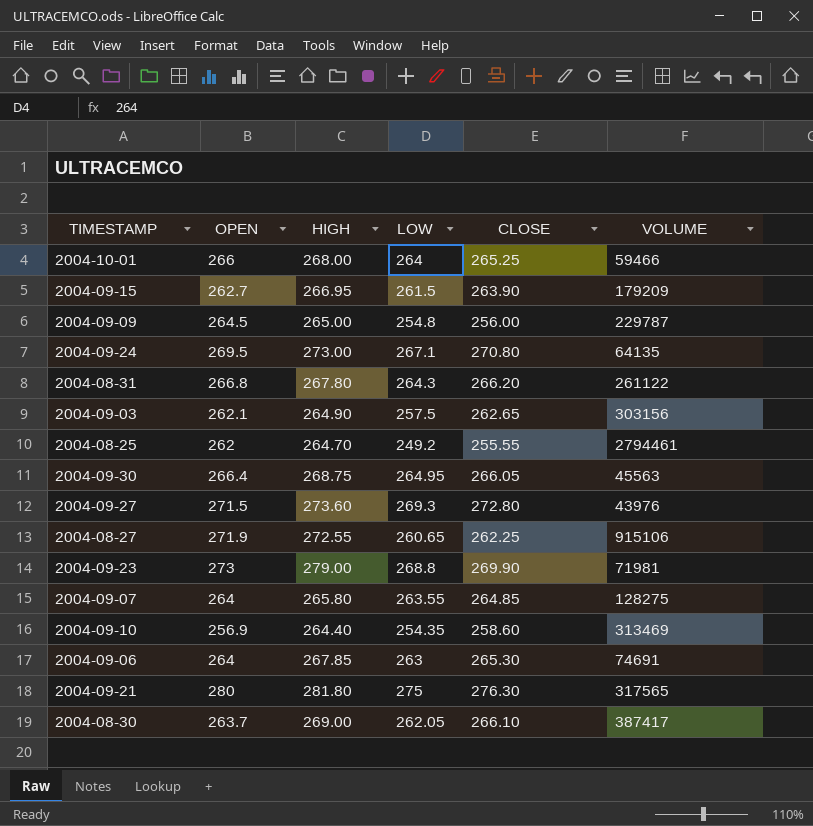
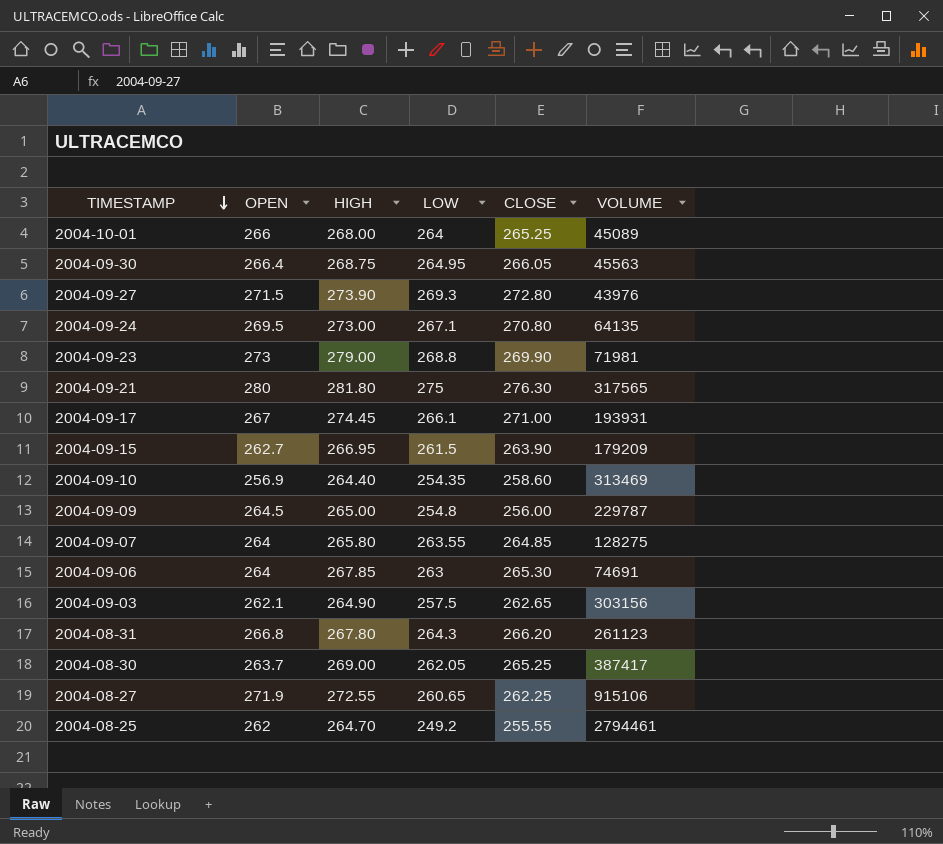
row order: none -> TIMESTAMP descending
2004-10-01 | VOLUME: 59466 -> 45089
2004-09-27 | HIGH: 273.60 -> 273.90
row 2004-09-17: none -> 267 | 274.45 | 266.1 | 271.00 | 193931
2004-08-31 | VOLUME: 261122 -> 261123
2004-08-30 | CLOSE: 266.10 -> 265.25

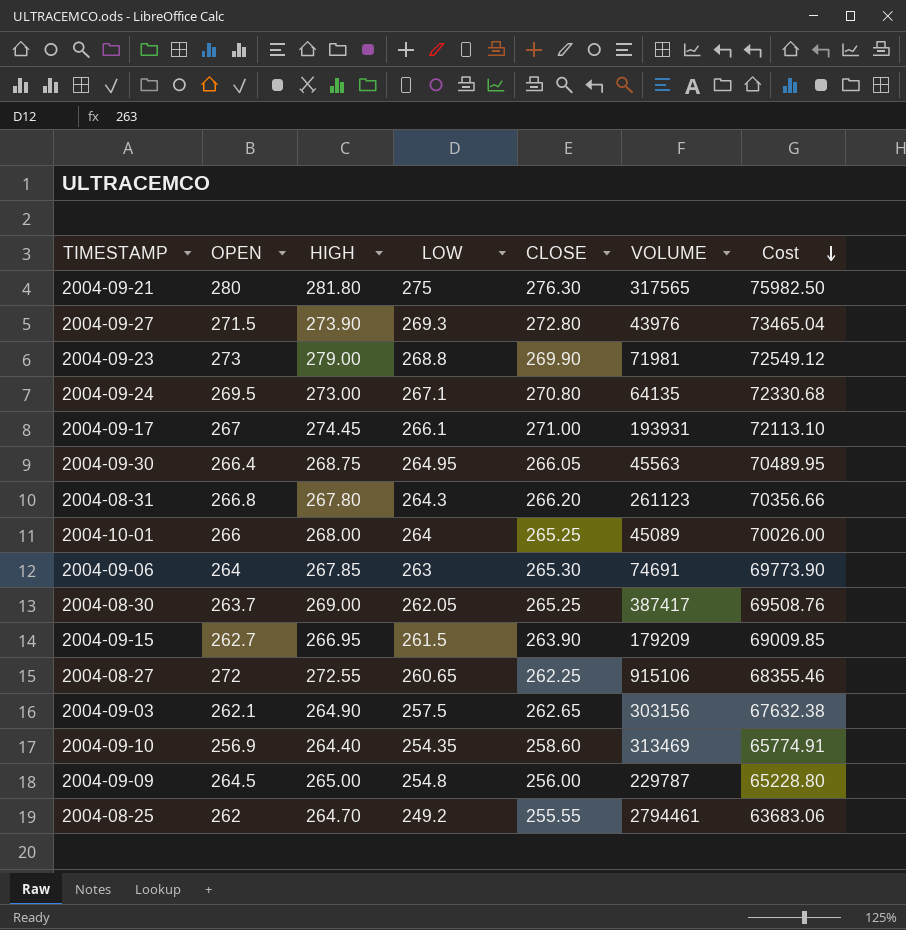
row order: TIMESTAMP descending -> Cost descending
column Cost | formula: none -> [LOW] * [CLOSE]
row 2004-09-07: 264 | 265.80 | 263.55 | 264.85 | 128275 -> none
2004-08-27 | OPEN: 271.9 -> 272

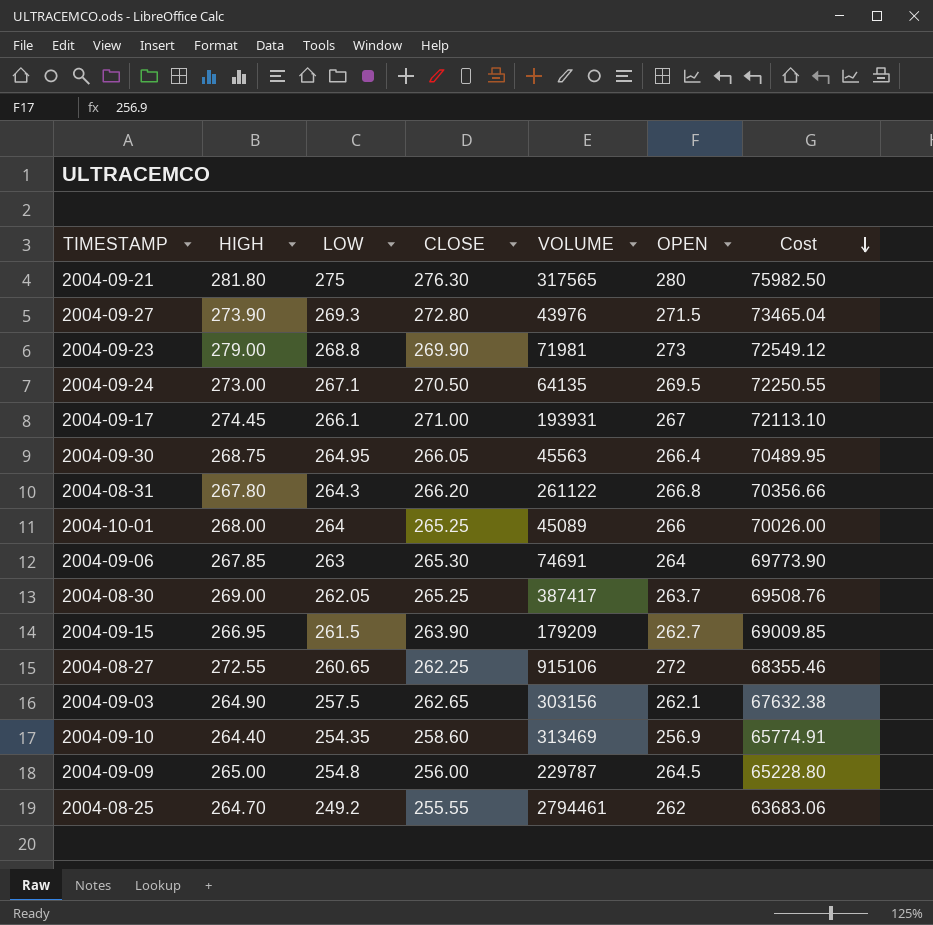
column OPEN | position: 2 -> 6
2004-09-24 | CLOSE: 270.80 -> 270.50
2004-09-24 | Cost: 72330.68 -> 72250.55
2004-08-31 | VOLUME: 261123 -> 261122

